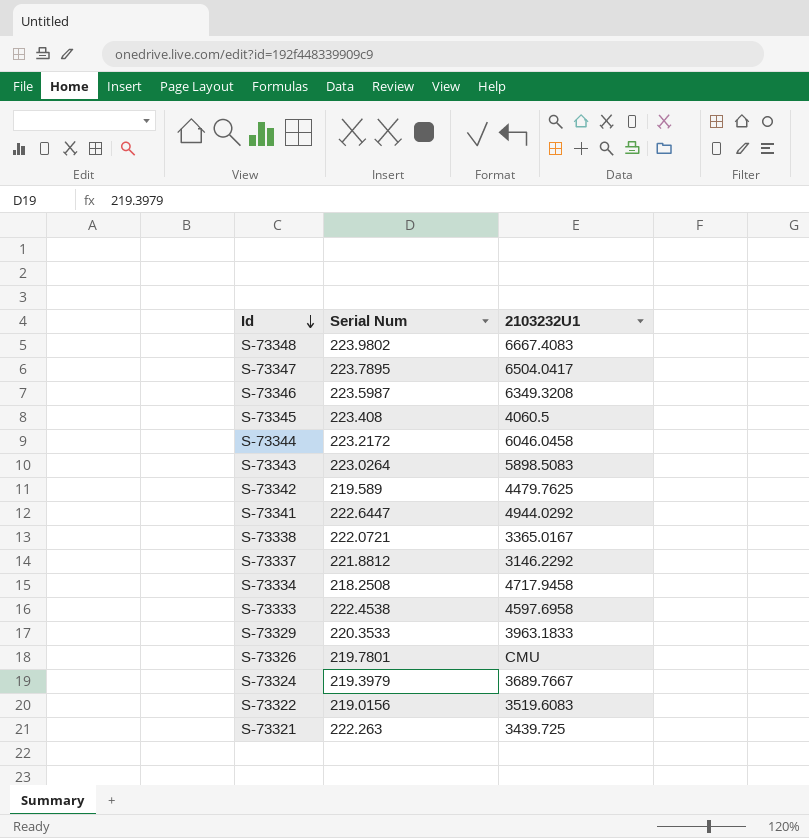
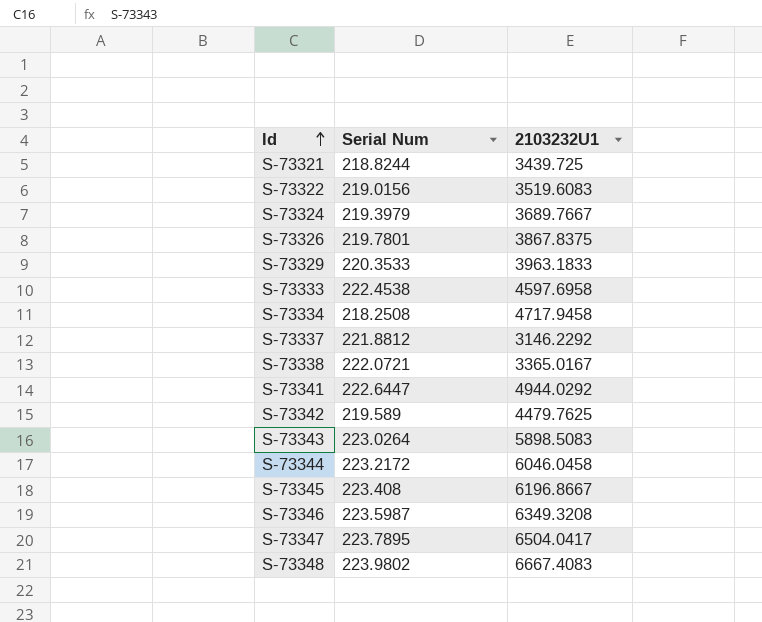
row order: Id descending -> Id ascending
S-73321 | Serial Num: 222.263 -> 218.8244
S-73326 | 2103232U1: CMU -> 3867.8375
S-73345 | 2103232U1: 4060.5 -> 6196.8667

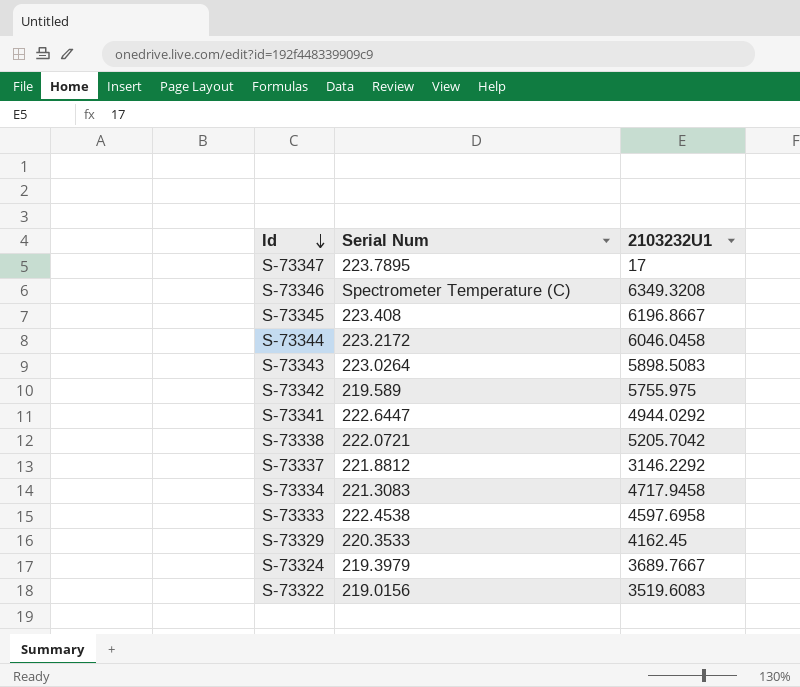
row order: Id ascending -> Id descending
row S-73321: 218.8244 | 3439.725 -> none
row S-73326: 219.7801 | 3867.8375 -> none
row S-73348: 223.9802 | 6667.4083 -> none
S-73347 | 2103232U1: 6504.0417 -> 17
S-73346 | Serial Num: 223.5987 -> Spectrometer Temperature (C)
S-73342 | 2103232U1: 4479.7625 -> 5755.975
S-73338 | 2103232U1: 3365.0167 -> 5205.7042
S-73334 | Serial Num: 218.2508 -> 221.3083
S-73329 | 2103232U1: 3963.1833 -> 4162.45

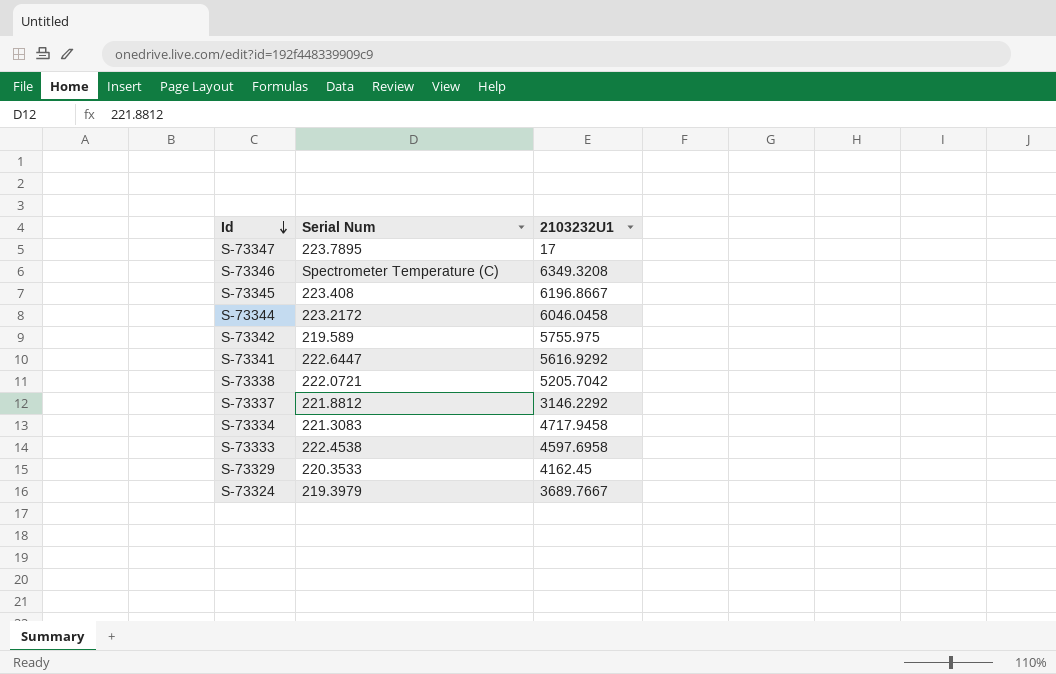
row S-73343: 223.0264 | 5898.5083 -> none
row S-73322: 219.0156 | 3519.6083 -> none
S-73341 | 2103232U1: 4944.0292 -> 5616.9292

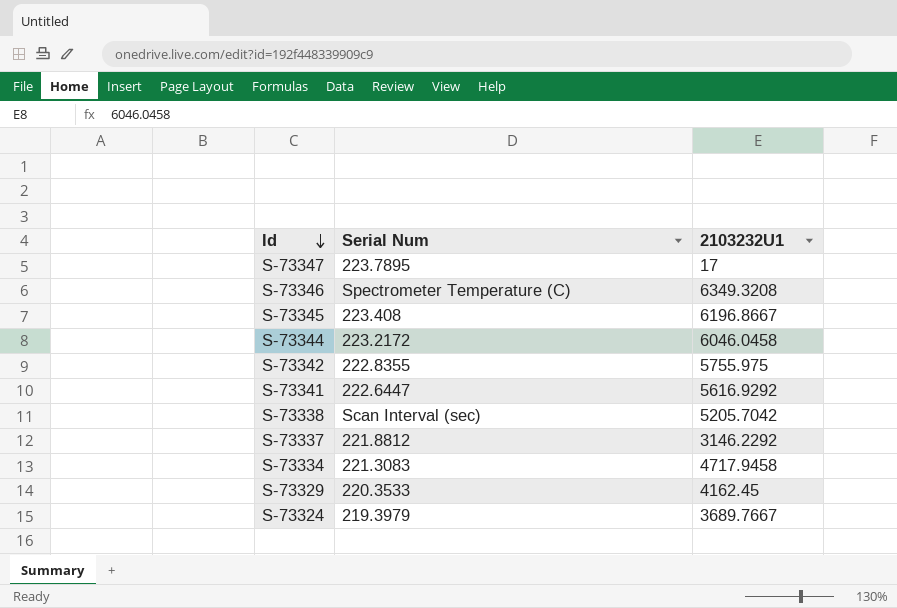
row S-73333: 222.4538 | 4597.6958 -> none
S-73342 | Serial Num: 219.589 -> 222.8355
S-73338 | Serial Num: 222.0721 -> Scan Interval (sec)

